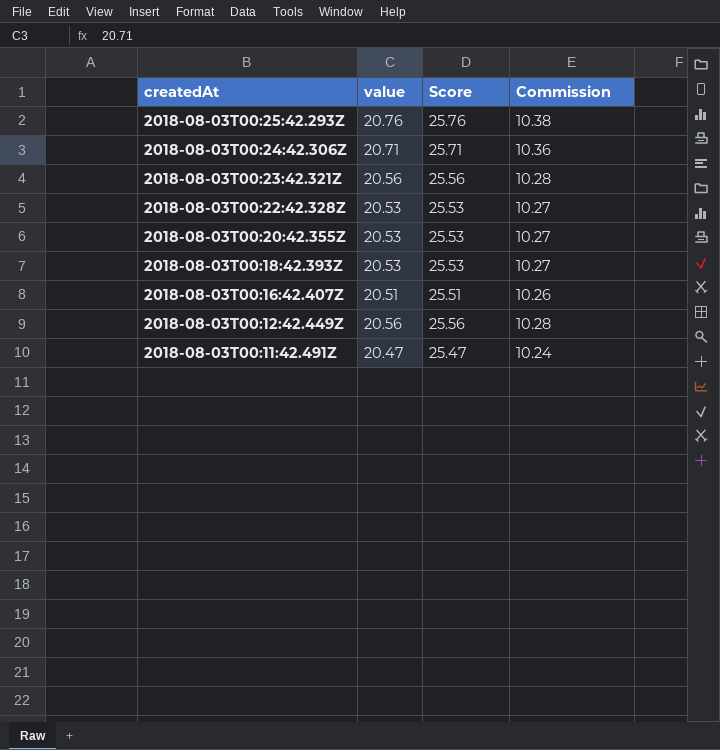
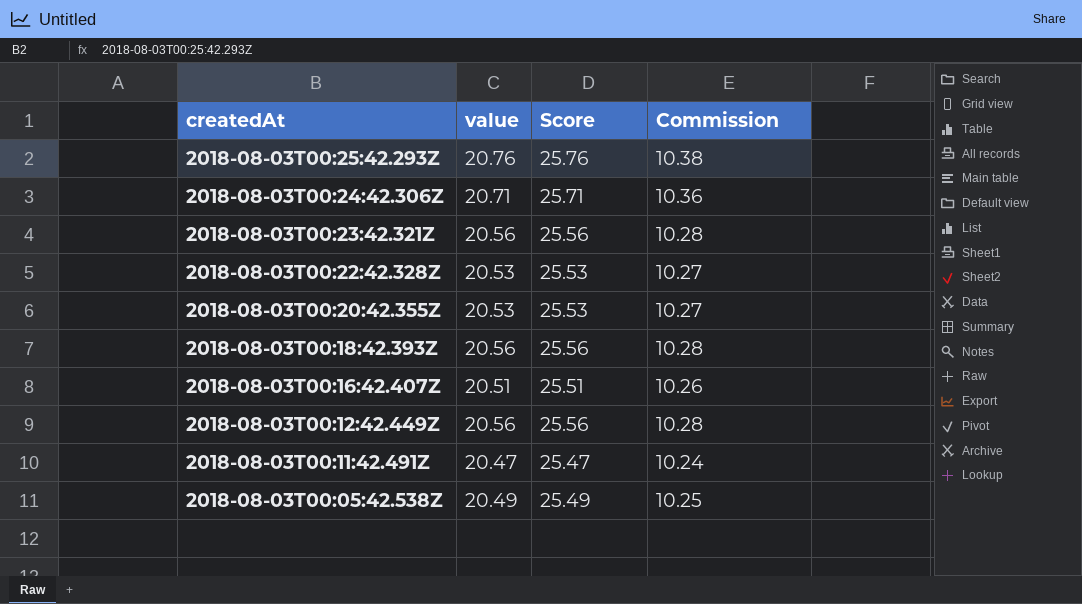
2018-08-03T00:18:42.393Z | value: 20.53 -> 20.56
2018-08-03T00:18:42.393Z | Score: 25.53 -> 25.56
2018-08-03T00:18:42.393Z | Commission: 10.27 -> 10.28
row 2018-08-03T00:05:42.538Z: none -> 20.49 | 25.49 | 10.25

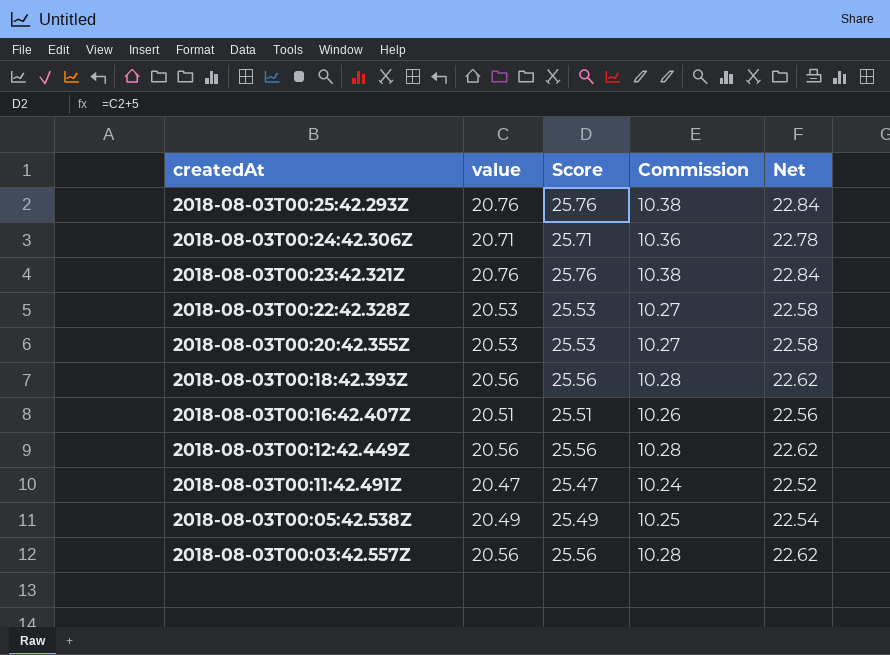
column Net | formula: none -> [value] * 1.1
2018-08-03T00:23:42.321Z | value: 20.56 -> 20.76
2018-08-03T00:23:42.321Z | Score: 25.56 -> 25.76
2018-08-03T00:23:42.321Z | Commission: 10.28 -> 10.38
row 2018-08-03T00:03:42.557Z: none -> 20.56 | 25.56 | 10.28 | 22.62

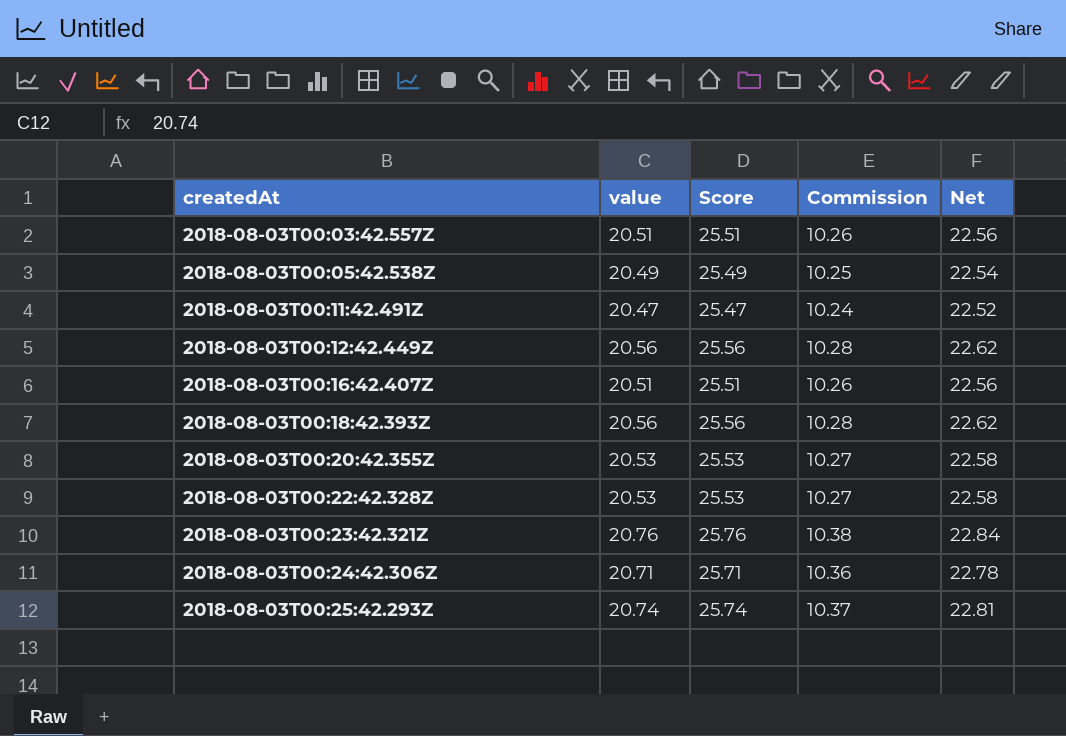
row order: createdAt descending -> createdAt ascending
2018-08-03T00:03:42.557Z | value: 20.56 -> 20.51
2018-08-03T00:03:42.557Z | Score: 25.56 -> 25.51
2018-08-03T00:03:42.557Z | Commission: 10.28 -> 10.26
2018-08-03T00:03:42.557Z | Net: 22.62 -> 22.56
2018-08-03T00:25:42.293Z | value: 20.76 -> 20.74
2018-08-03T00:25:42.293Z | Score: 25.76 -> 25.74
2018-08-03T00:25:42.293Z | Commission: 10.38 -> 10.37
2018-08-03T00:25:42.293Z | Net: 22.84 -> 22.81

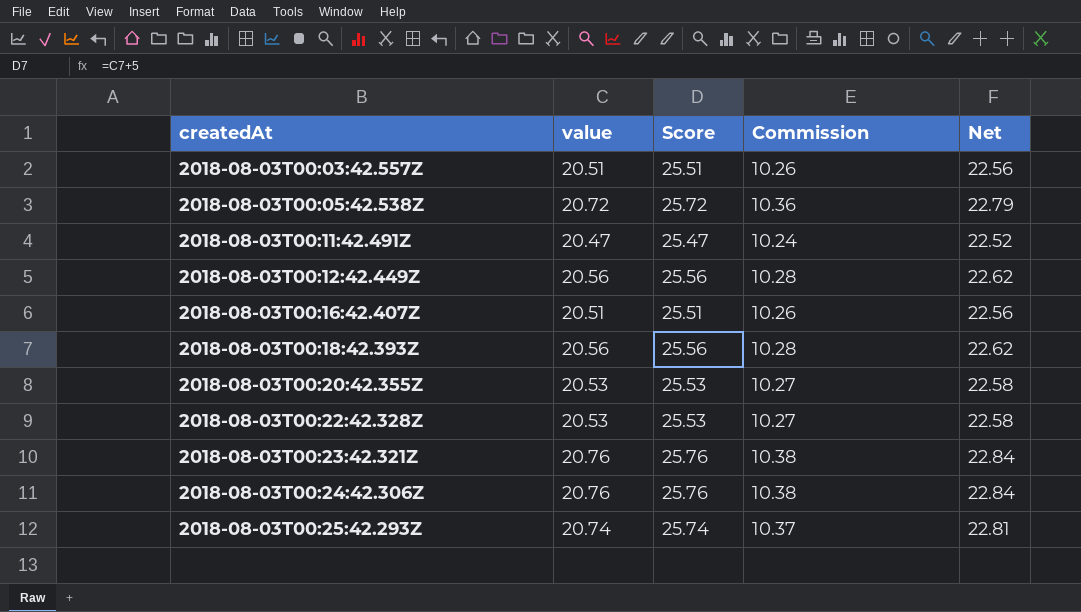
2018-08-03T00:05:42.538Z | value: 20.49 -> 20.72
2018-08-03T00:05:42.538Z | Score: 25.49 -> 25.72
2018-08-03T00:05:42.538Z | Commission: 10.25 -> 10.36
2018-08-03T00:05:42.538Z | Net: 22.54 -> 22.79
2018-08-03T00:24:42.306Z | value: 20.71 -> 20.76
2018-08-03T00:24:42.306Z | Score: 25.71 -> 25.76
2018-08-03T00:24:42.306Z | Commission: 10.36 -> 10.38
2018-08-03T00:24:42.306Z | Net: 22.78 -> 22.84

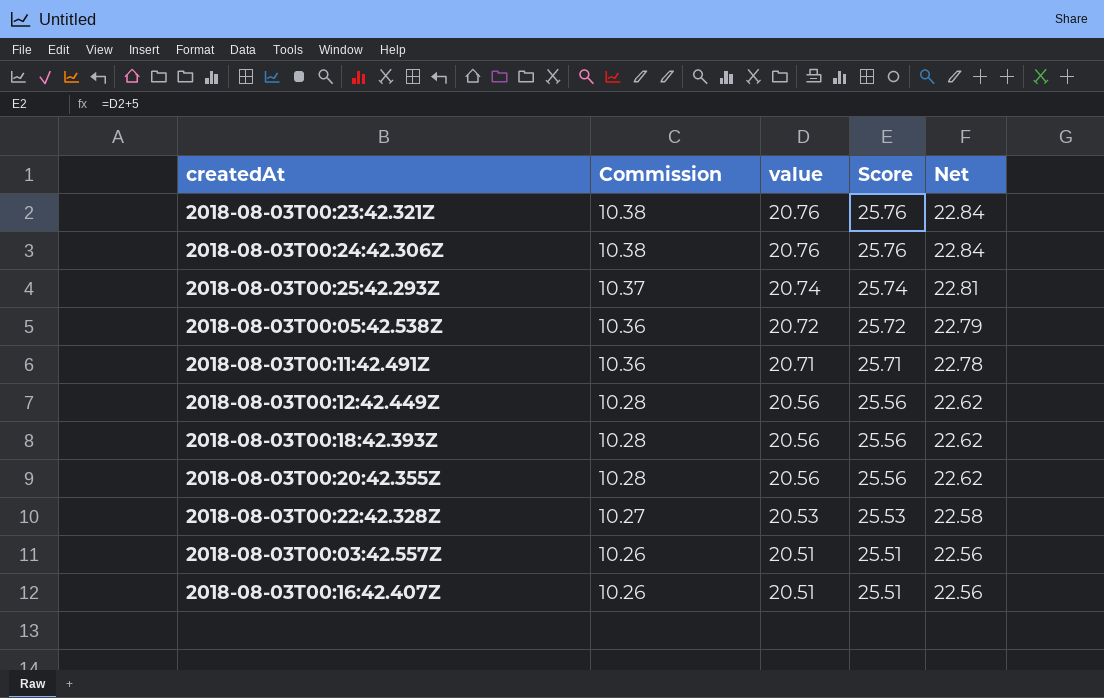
row order: createdAt ascending -> Commission descending
column Commission | position: 4 -> 2
2018-08-03T00:11:42.491Z | Commission: 10.24 -> 10.36
2018-08-03T00:11:42.491Z | value: 20.47 -> 20.71
2018-08-03T00:11:42.491Z | Score: 25.47 -> 25.71
2018-08-03T00:11:42.491Z | Net: 22.52 -> 22.78
2018-08-03T00:20:42.355Z | Commission: 10.27 -> 10.28
2018-08-03T00:20:42.355Z | value: 20.53 -> 20.56
2018-08-03T00:20:42.355Z | Score: 25.53 -> 25.56
2018-08-03T00:20:42.355Z | Net: 22.58 -> 22.62

